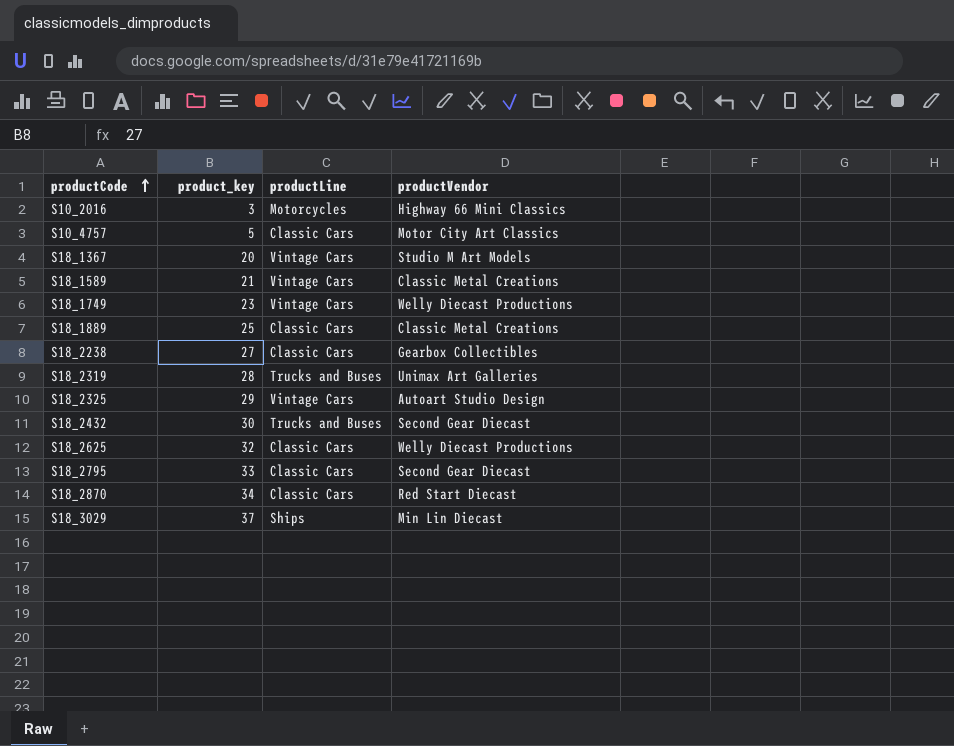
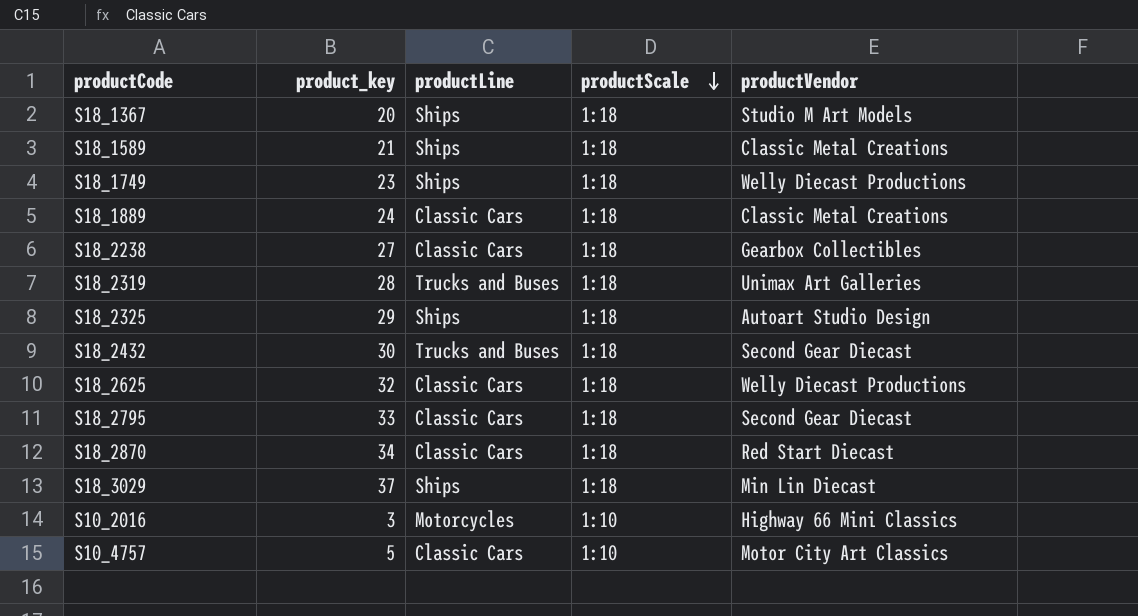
row order: productCode ascending -> productScale descending
column productScale | position: none -> 4
S18_1367 | productLine: Vintage Cars -> Ships
S18_1589 | productLine: Vintage Cars -> Ships
S18_1749 | productLine: Vintage Cars -> Ships
S18_1889 | product_key: 25 -> 24
S18_2325 | productLine: Vintage Cars -> Ships

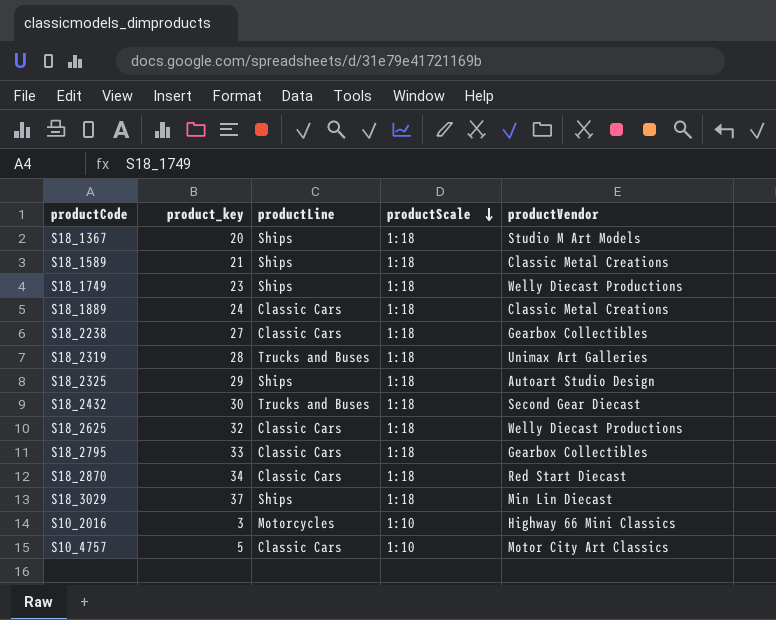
S18_2795 | productVendor: Second Gear Diecast -> Gearbox Collectibles

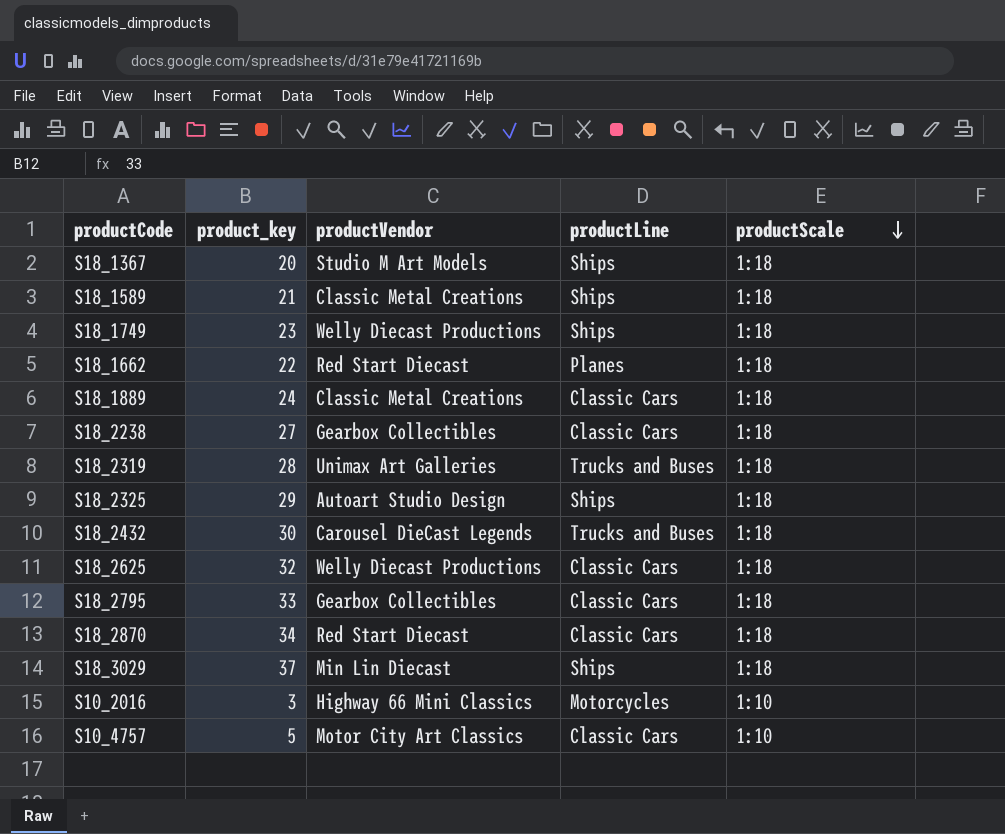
column productVendor | position: 5 -> 3
row S18_1662: none -> 22 | Red Start Diecast | Planes | 1:18
S18_2432 | productVendor: Second Gear Diecast -> Carousel DieCast Legends

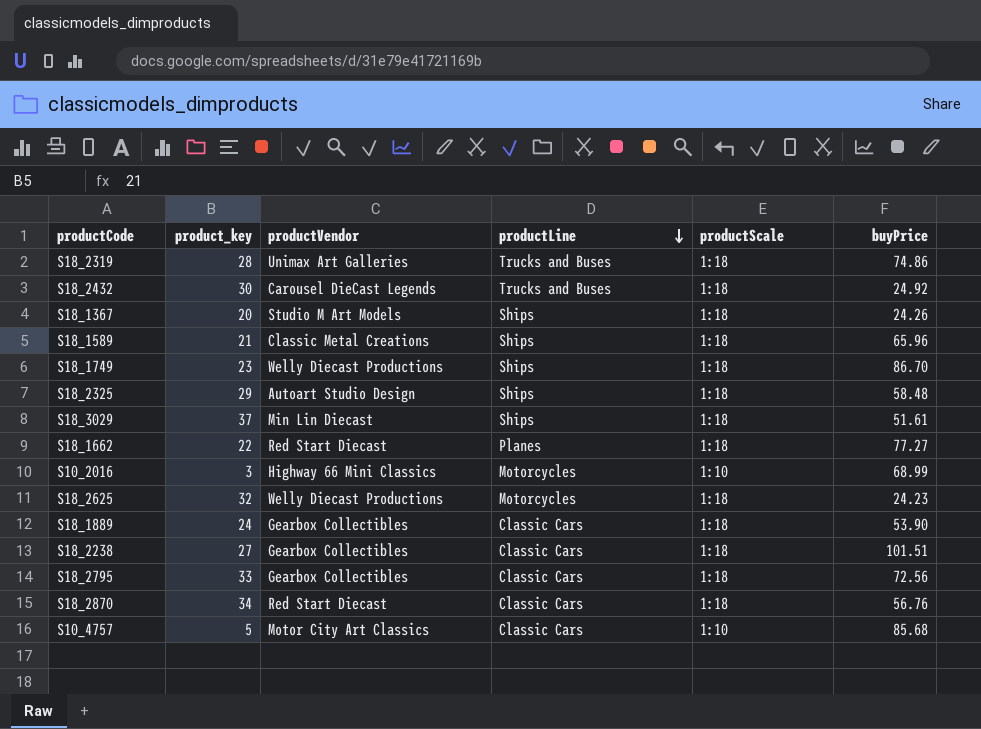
row order: productScale descending -> productLine descending
column buyPrice | position: none -> 6
S18_2625 | productLine: Classic Cars -> Motorcycles
S18_1889 | productVendor: Classic Metal Creations -> Gearbox Collectibles

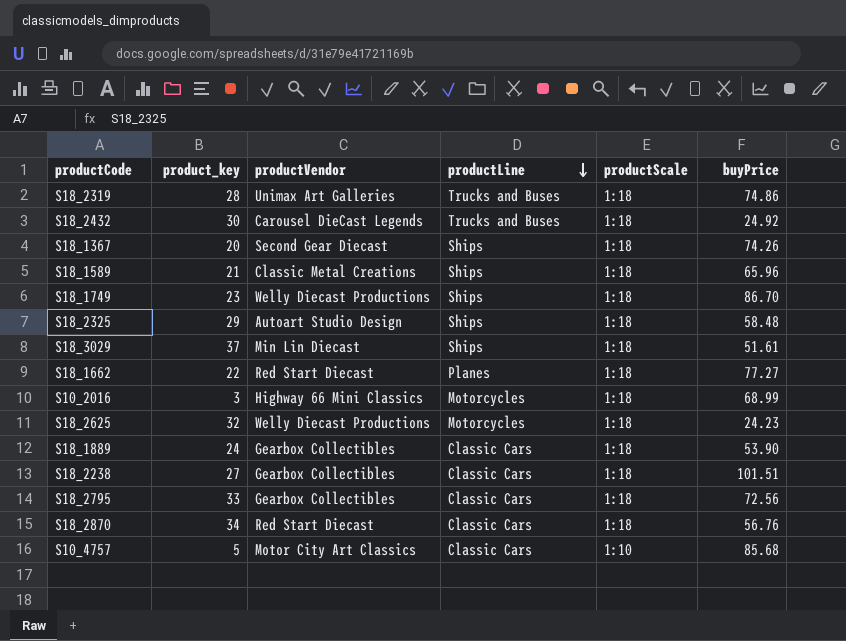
S18_1367 | productVendor: Studio M Art Models -> Second Gear Diecast
S18_1367 | buyPrice: 24.26 -> 74.26
S10_2016 | productScale: 1:10 -> 1:18

